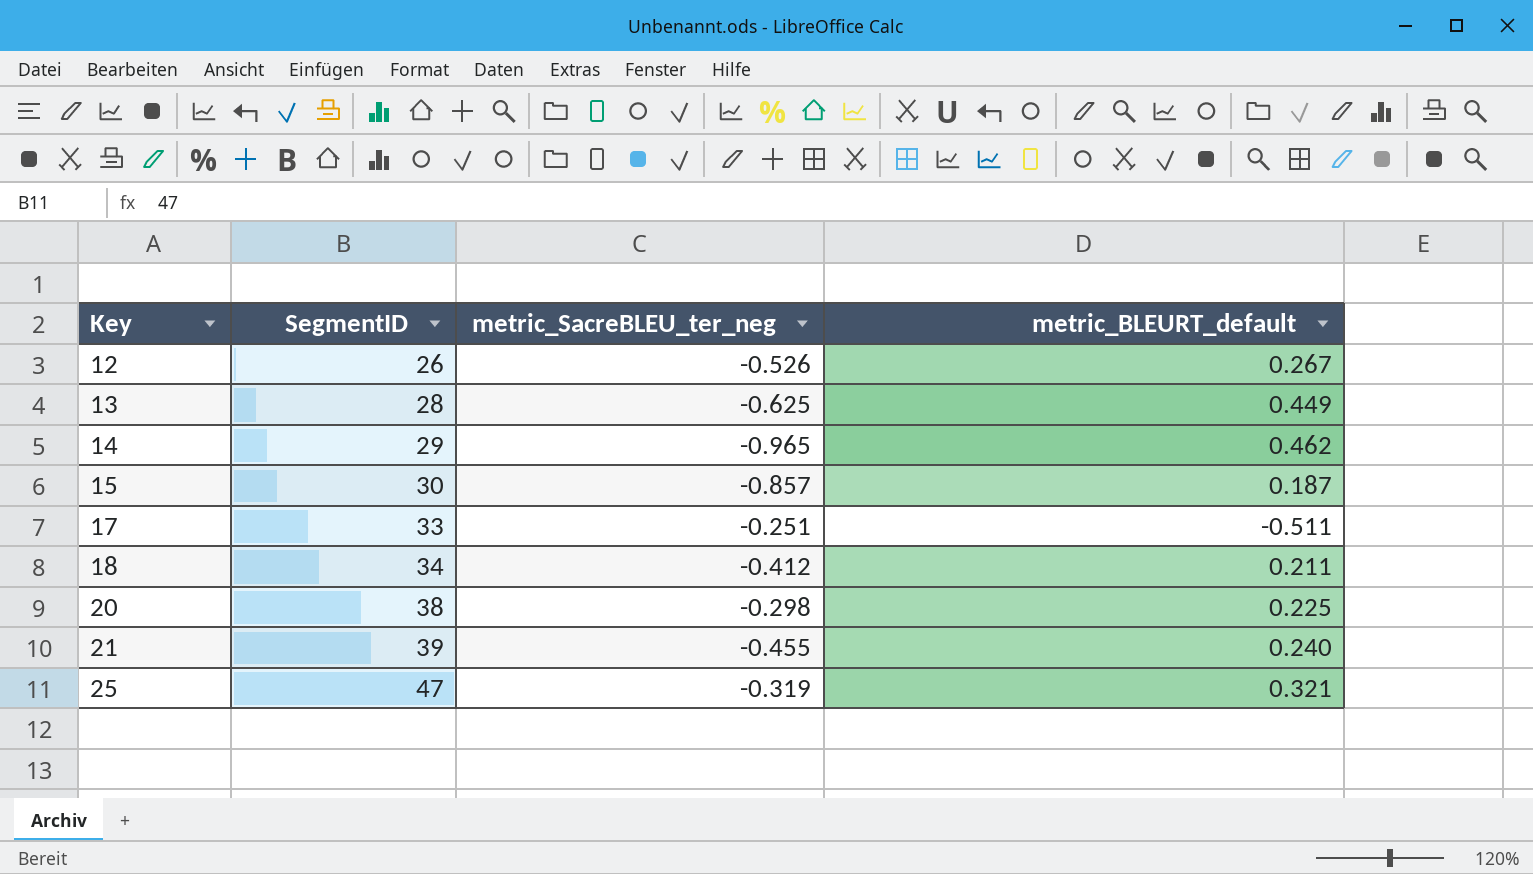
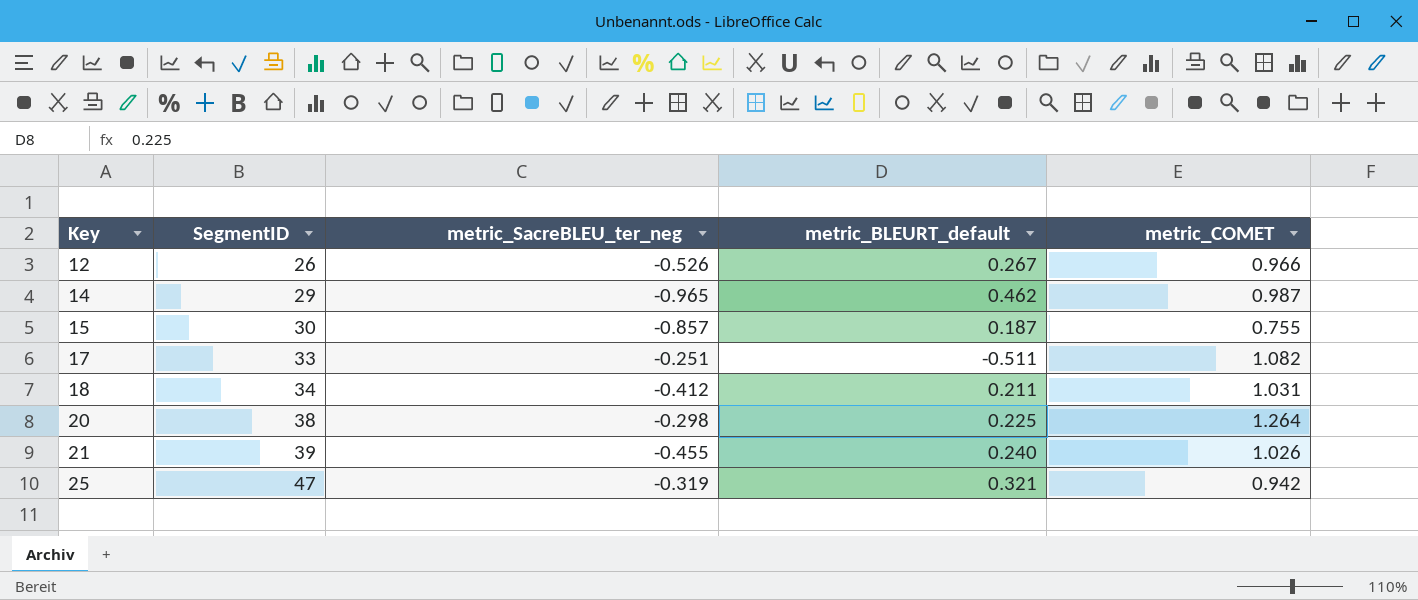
column metric_COMET | position: none -> 5
row 13: 28 | -0.625 | 0.449 -> none

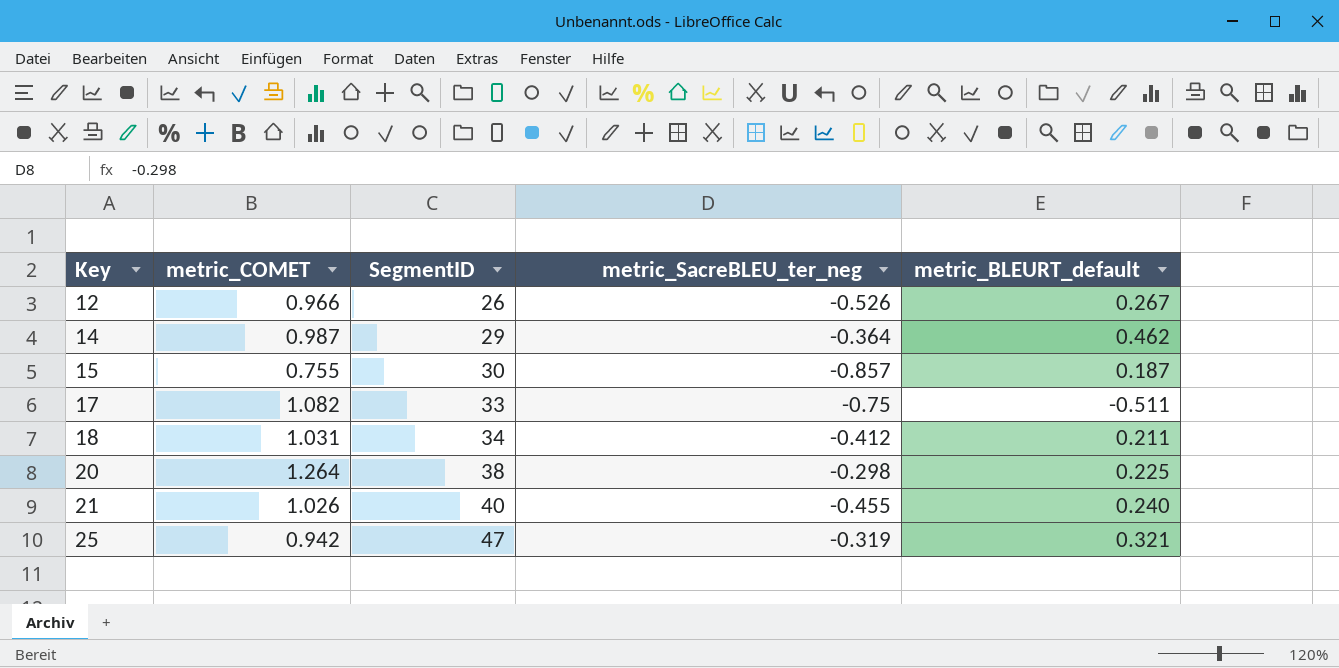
column metric_COMET | position: 5 -> 2
14 | metric_SacreBLEU_ter_neg: -0.965 -> -0.364
17 | metric_SacreBLEU_ter_neg: -0.251 -> -0.75
21 | SegmentID: 39 -> 40

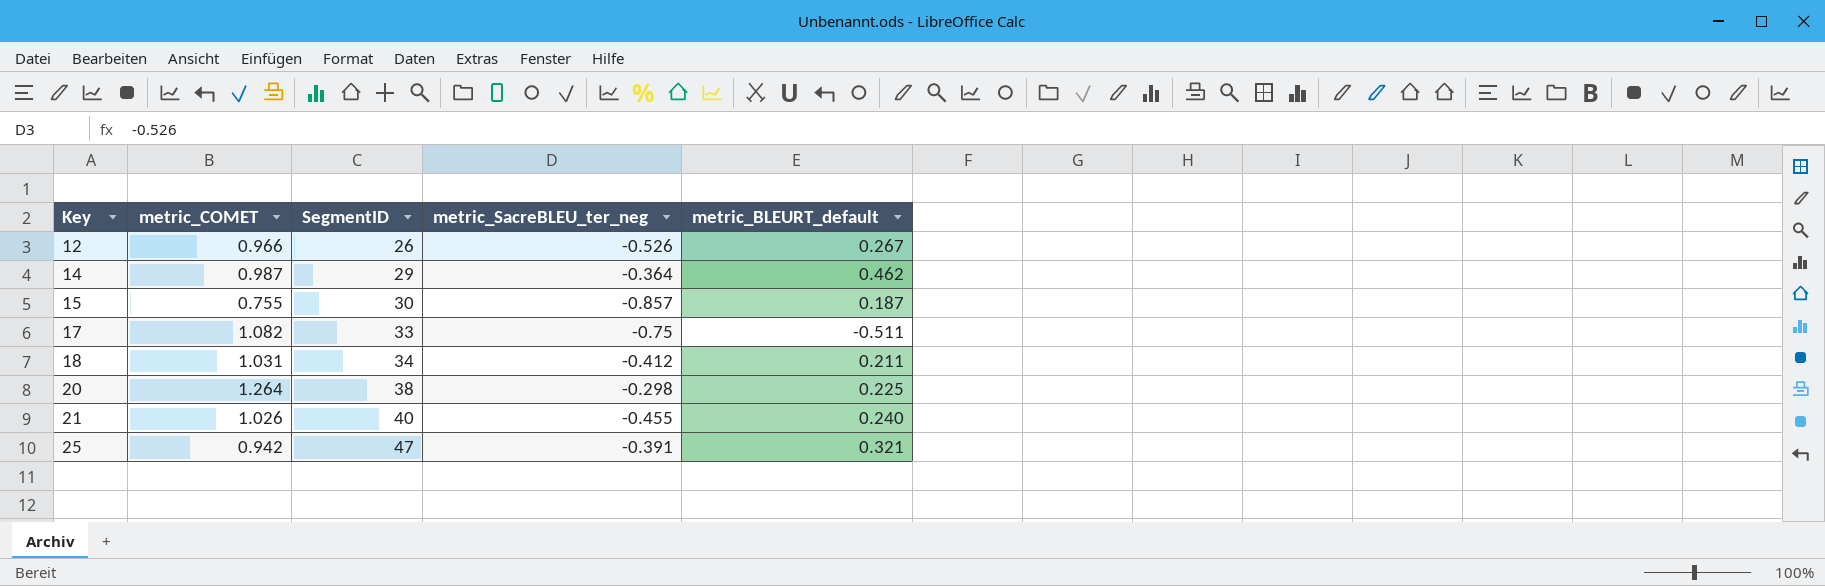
25 | metric_SacreBLEU_ter_neg: -0.319 -> -0.391

